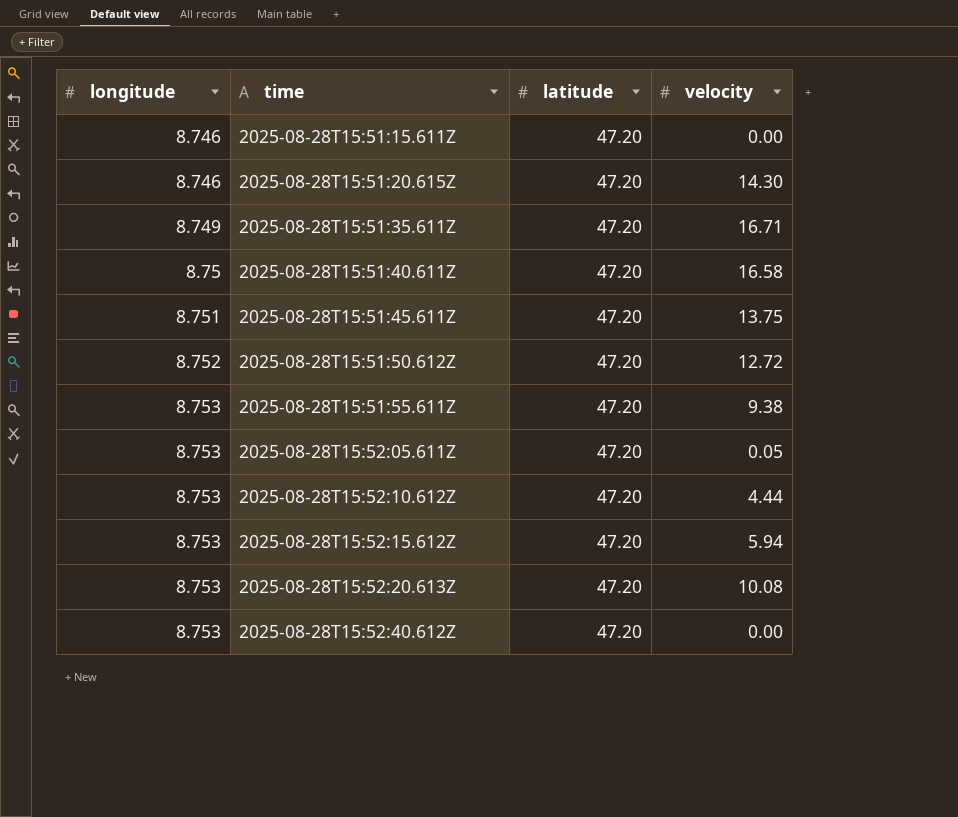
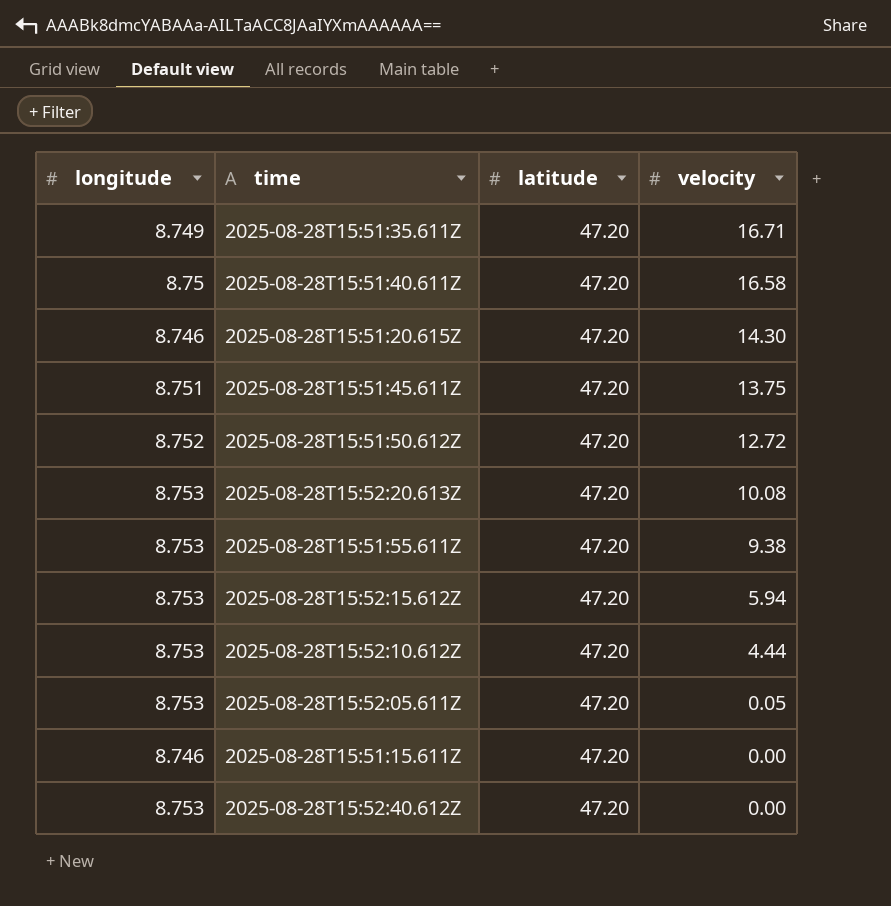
row order: longitude ascending -> velocity descending

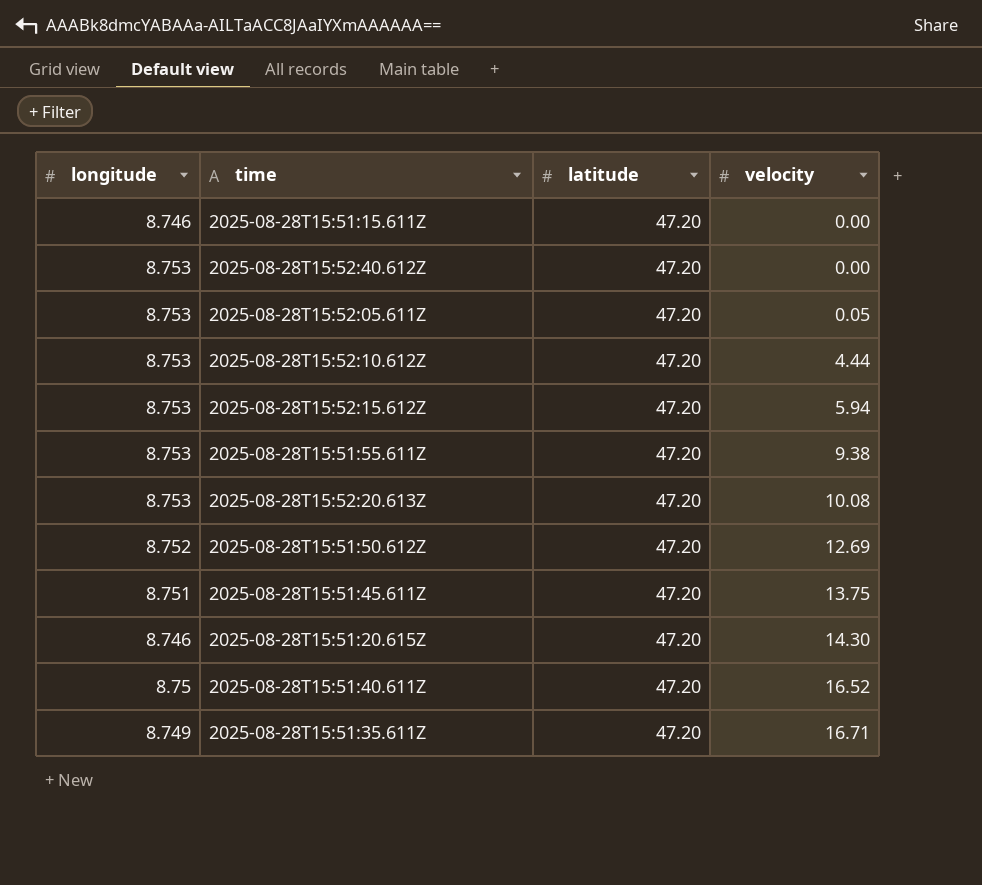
row order: velocity descending -> velocity ascending
2025-08-28T15:51:50.612Z | velocity: 12.72 -> 12.69
2025-08-28T15:51:40.611Z | velocity: 16.58 -> 16.52

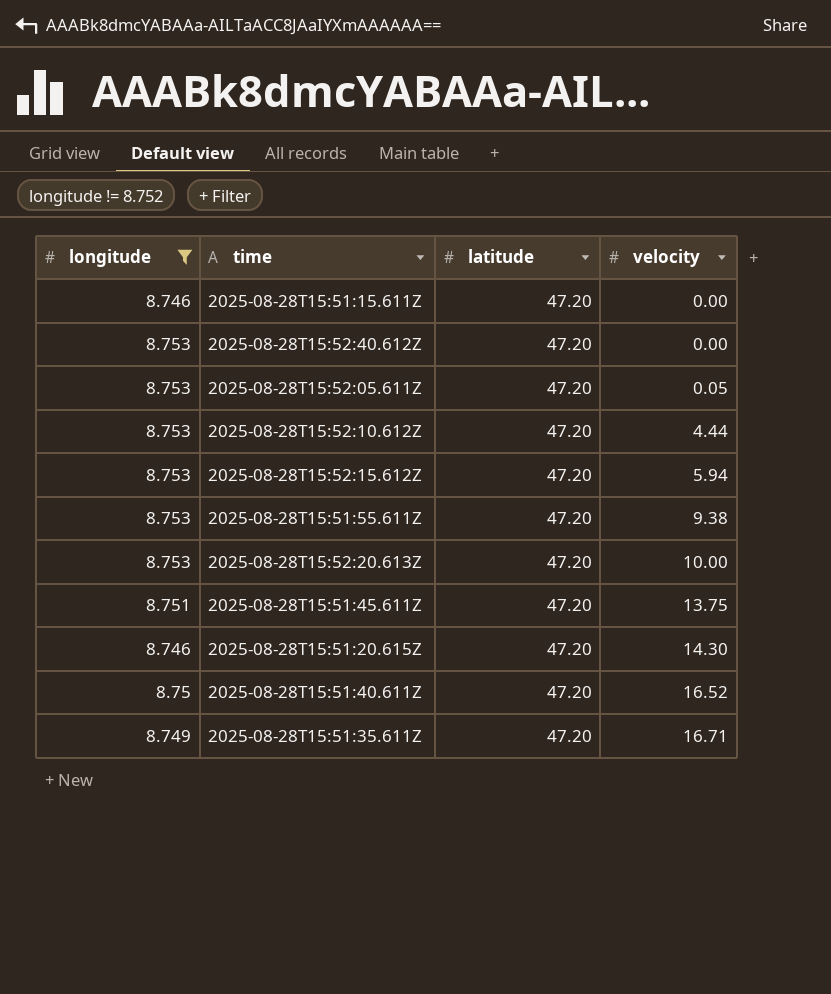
filter: none -> longitude != 8.752
2025-08-28T15:52:20.613Z | velocity: 10.08 -> 10.00

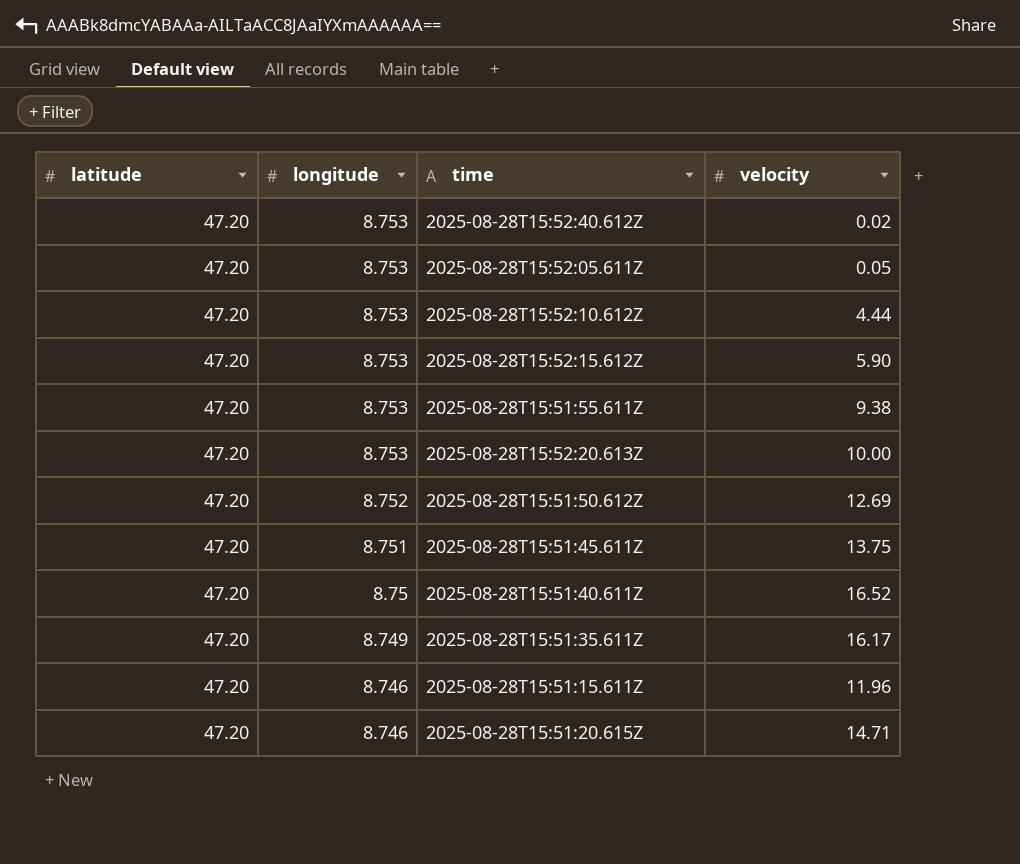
filter: longitude != 8.752 -> none
row order: velocity ascending -> longitude descending
column latitude | position: 3 -> 1
2025-08-28T15:52:40.612Z | velocity: 0.00 -> 0.02
2025-08-28T15:52:15.612Z | velocity: 5.94 -> 5.90
2025-08-28T15:51:35.611Z | velocity: 16.71 -> 16.17
2025-08-28T15:51:15.611Z | velocity: 0.00 -> 11.96
2025-08-28T15:51:20.615Z | velocity: 14.30 -> 14.71

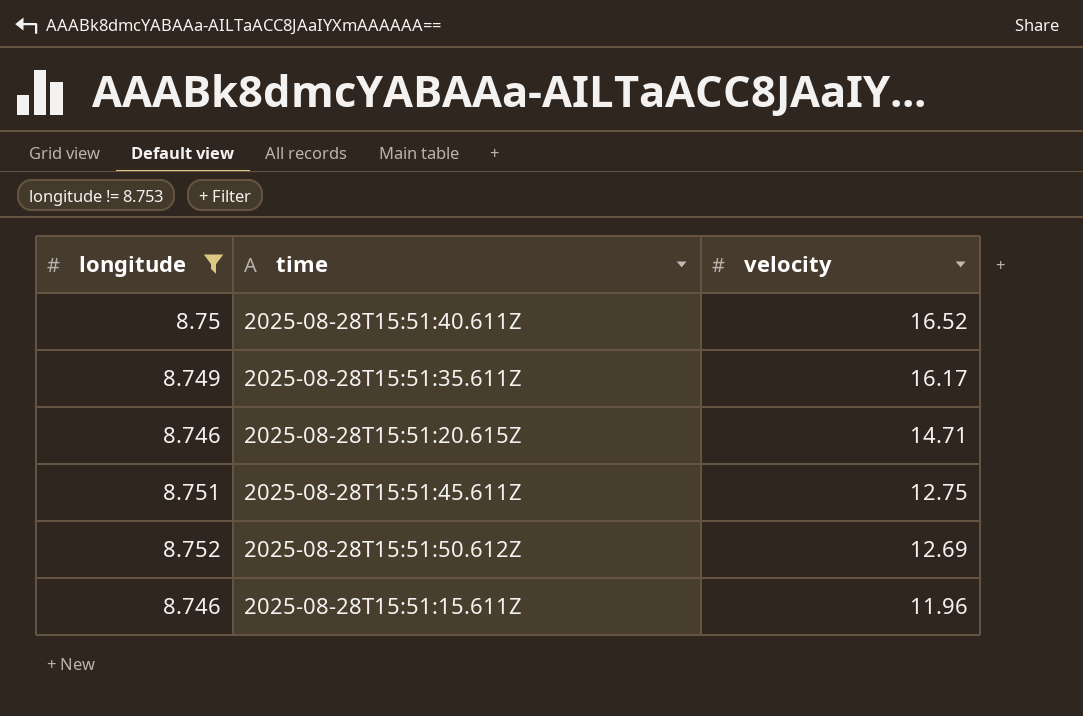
filter: none -> longitude != 8.753
row order: longitude descending -> velocity descending
column latitude | position: 1 -> none
2025-08-28T15:51:45.611Z | velocity: 13.75 -> 12.75

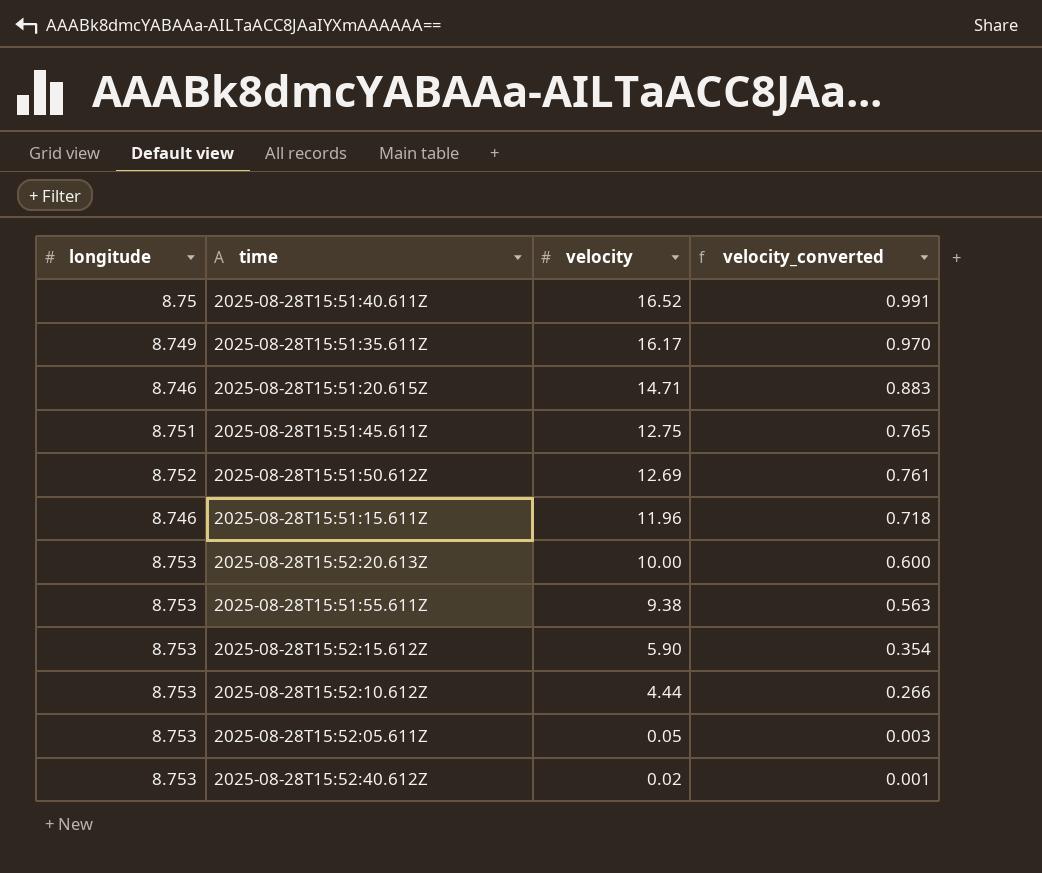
filter: longitude != 8.753 -> none
column velocity_converted | formula: none -> [velocity] * 0.06

